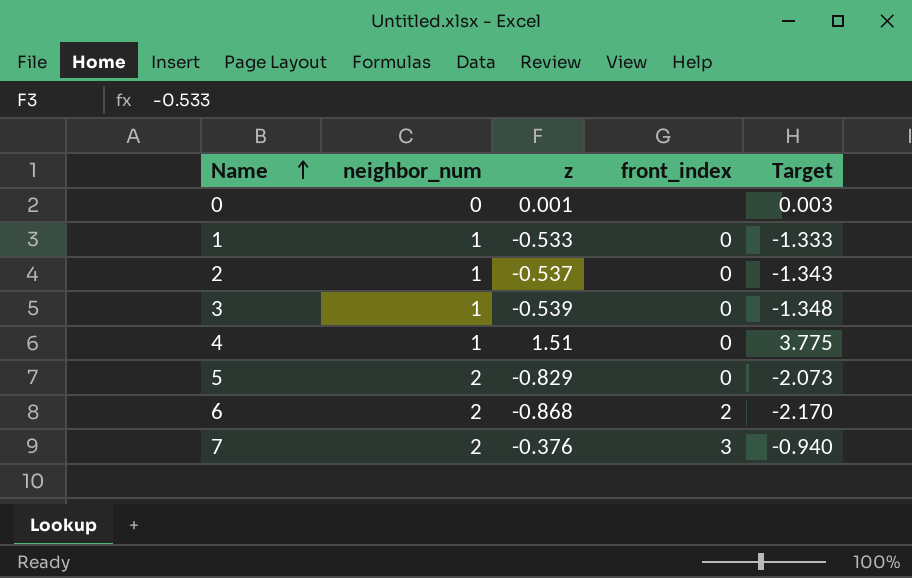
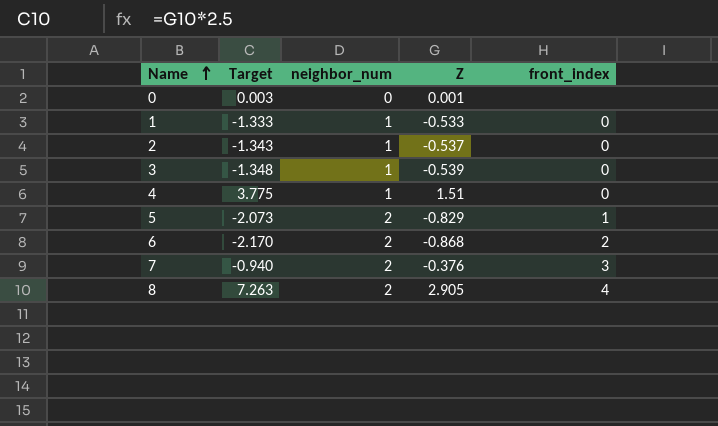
column Target | position: 5 -> 2
column name: z -> Z
5 | front_index: 0 -> 1
row 8: none -> 7.263 | 2 | 2.905 | 4

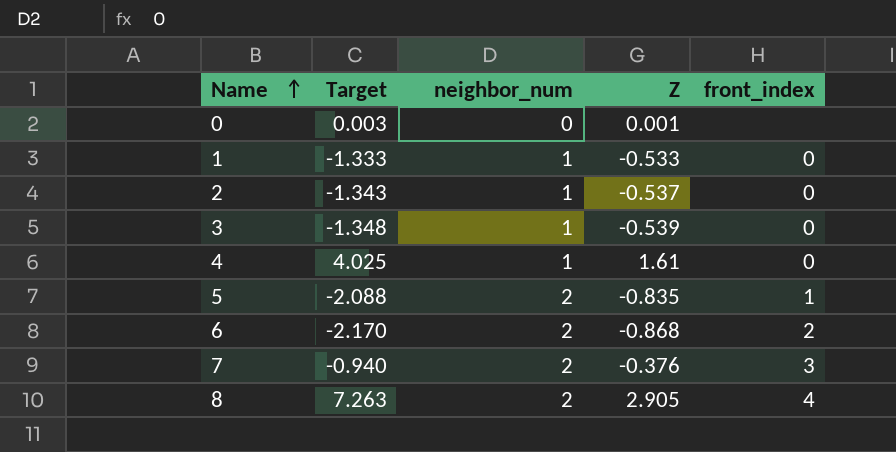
4 | Target: 3.775 -> 4.025
4 | Z: 1.51 -> 1.61
5 | Target: -2.073 -> -2.088
5 | Z: -0.829 -> -0.835

